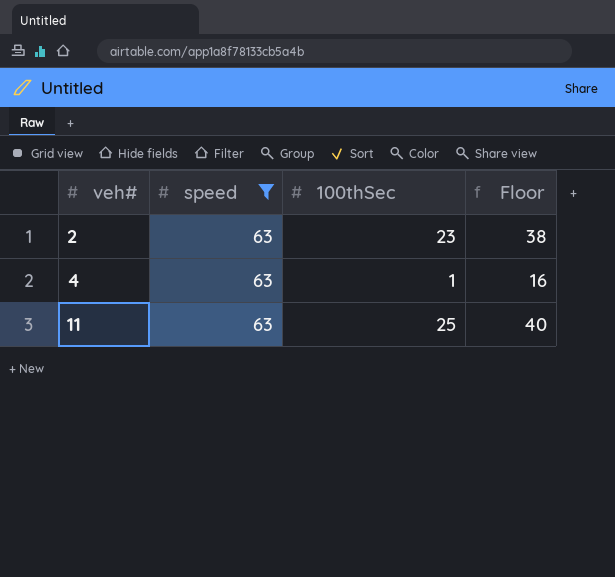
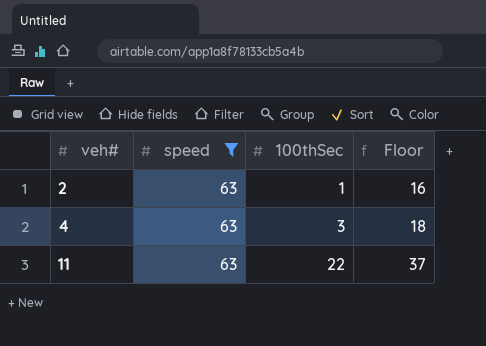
2 | 100thSec: 23 -> 1
2 | Floor: 38 -> 16
4 | 100thSec: 1 -> 3
4 | Floor: 16 -> 18
11 | 100thSec: 25 -> 22
11 | Floor: 40 -> 37

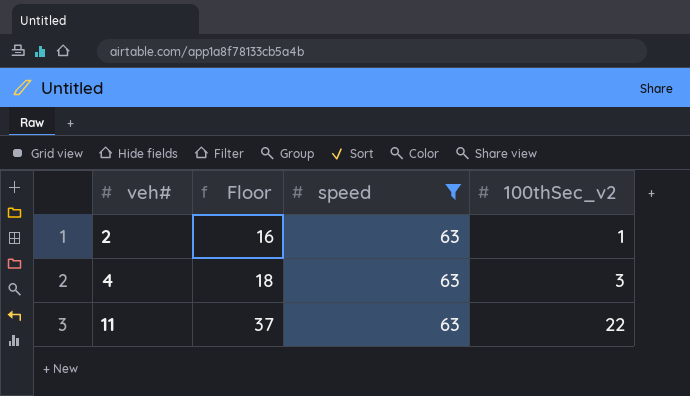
column Floor | position: 4 -> 2
column name: 100thSec -> 100thSec_v2

